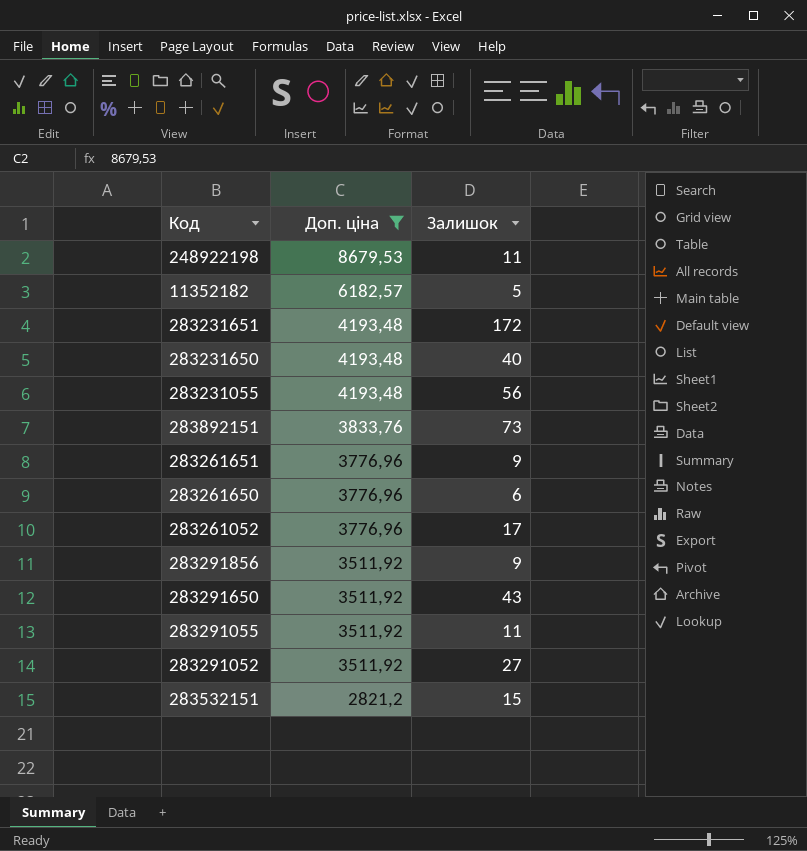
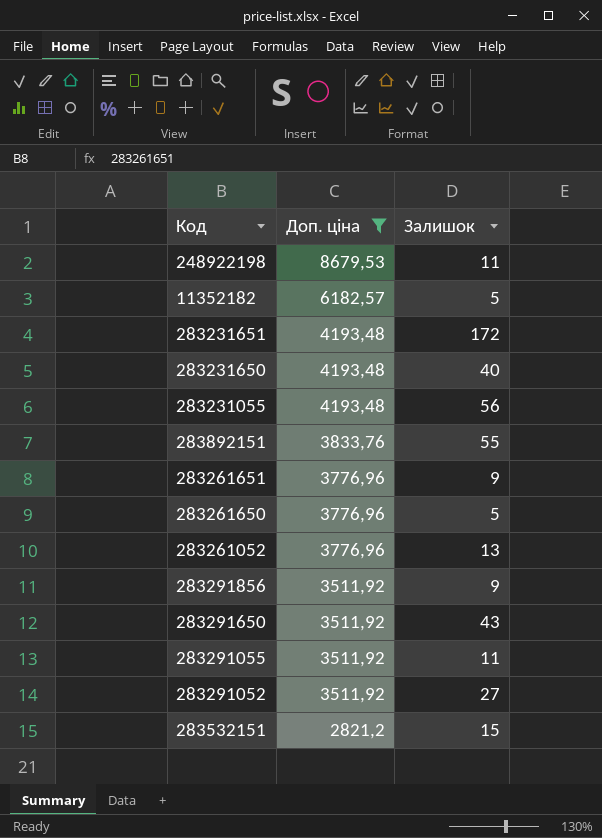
283892151 | Залишок: 73 -> 55
283261650 | Залишок: 6 -> 5
283261052 | Залишок: 17 -> 13

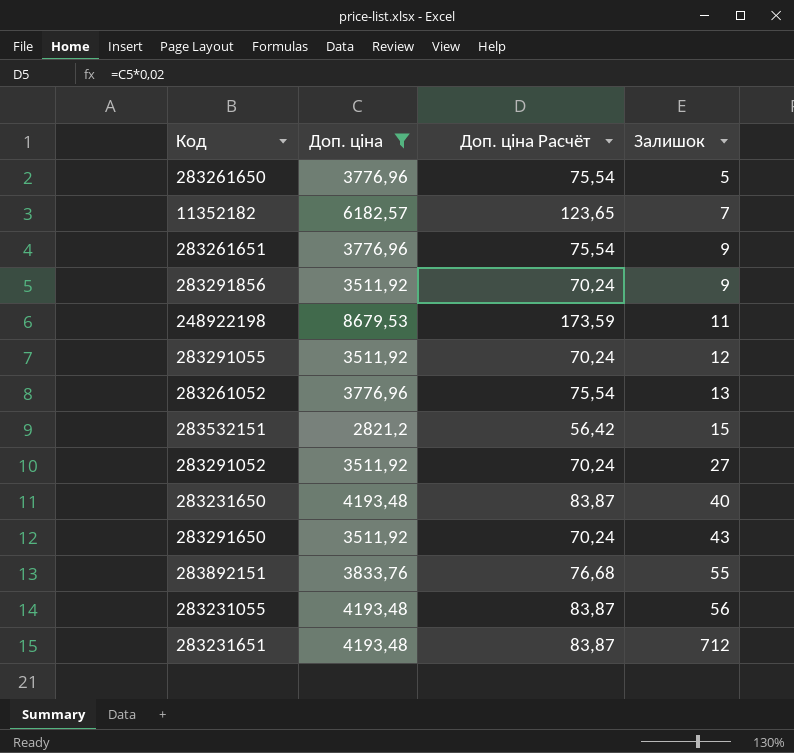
row order: Доп. ціна descending -> Залишок ascending
column Доп. ціна Расчёт | formula: none -> [Доп. ціна] * 0,02
11352182 | Залишок: 5 -> 7
283291055 | Залишок: 11 -> 12
283231651 | Залишок: 172 -> 712

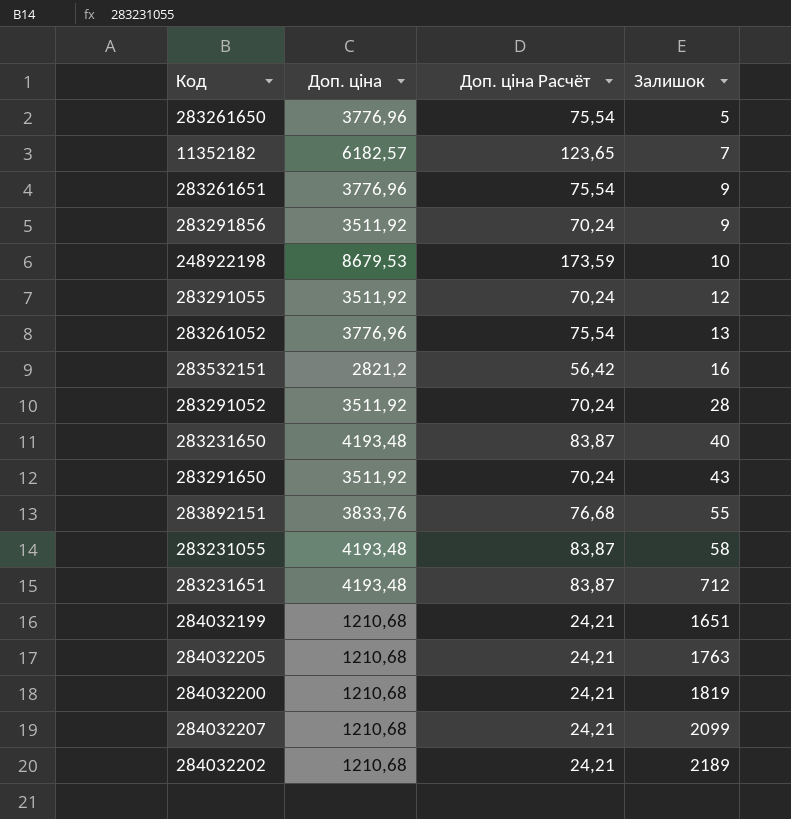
filter: Доп. ціна != 1210,68 -> none
248922198 | Залишок: 11 -> 10
283532151 | Залишок: 15 -> 16
283291052 | Залишок: 27 -> 28
283231055 | Залишок: 56 -> 58

